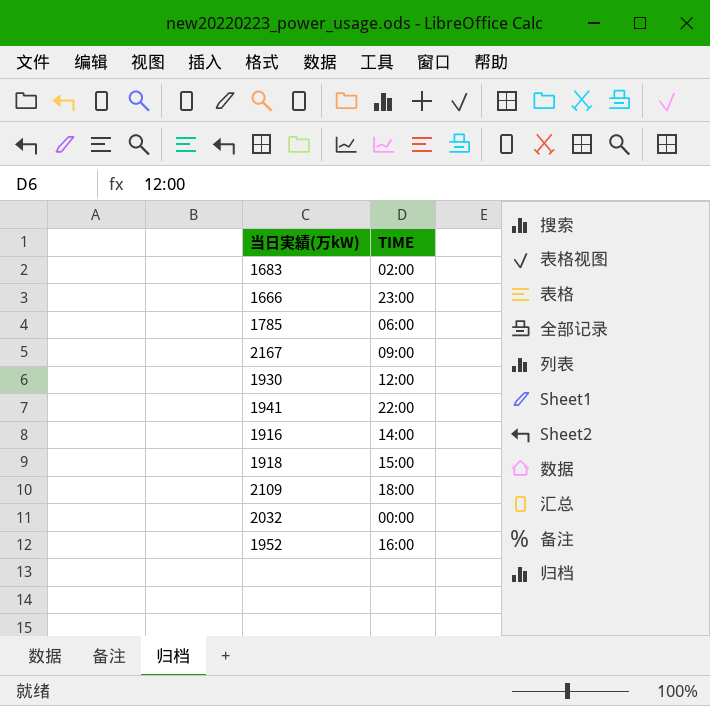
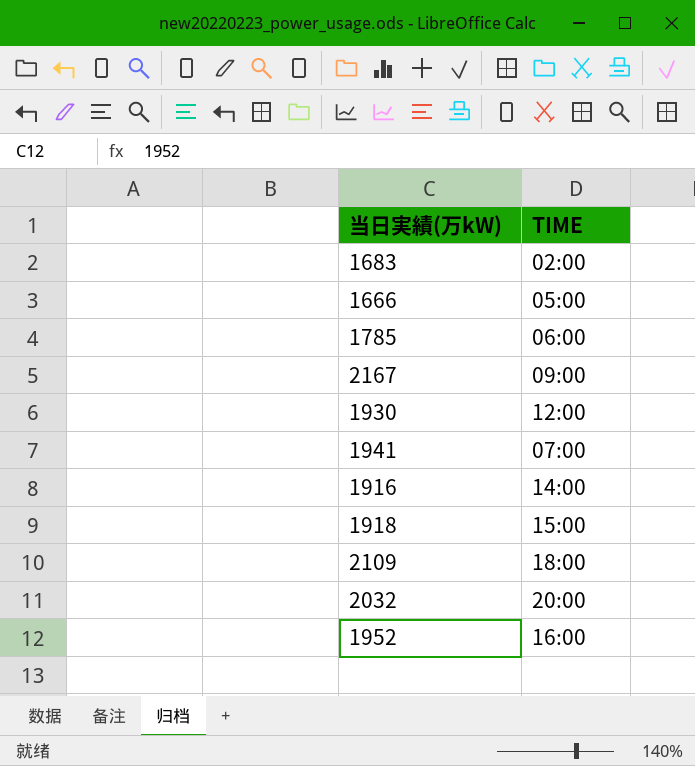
1666 | TIME: 23:00 -> 05:00
1941 | TIME: 22:00 -> 07:00
2032 | TIME: 00:00 -> 20:00

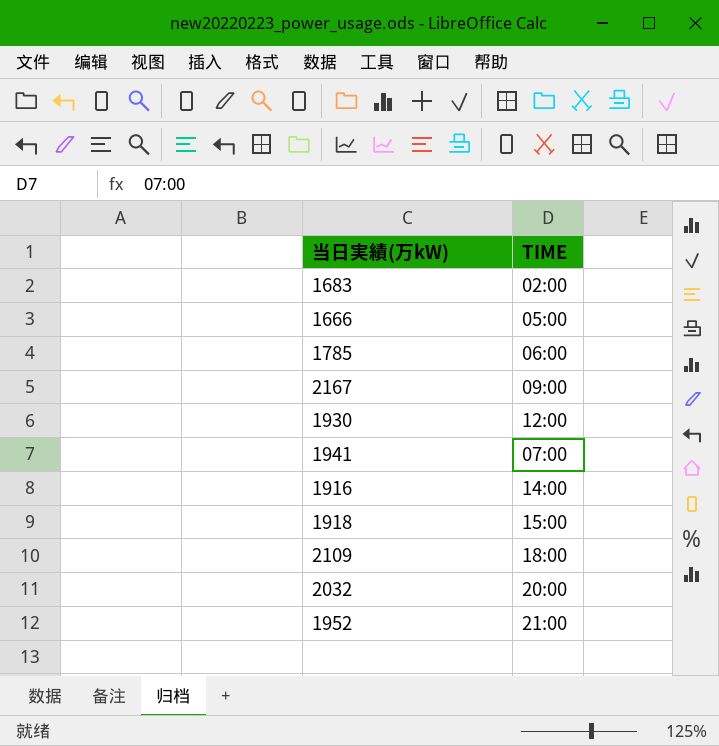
1952 | TIME: 16:00 -> 21:00

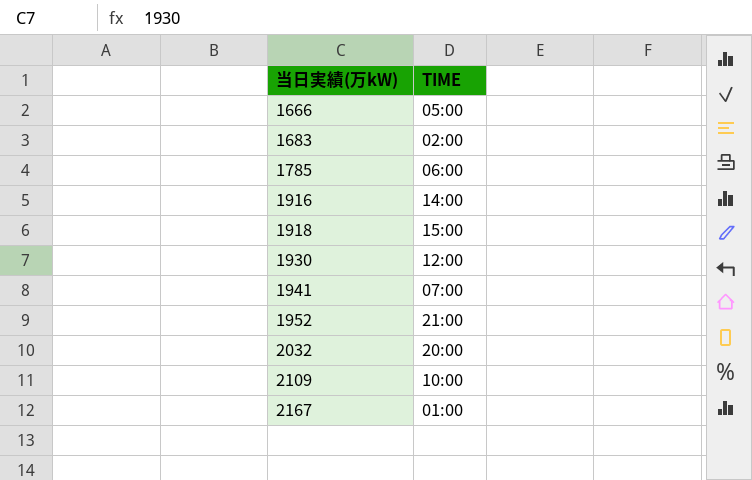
row order: none -> 当日実績(万kW) ascending
2109 | TIME: 18:00 -> 10:00
2167 | TIME: 09:00 -> 01:00

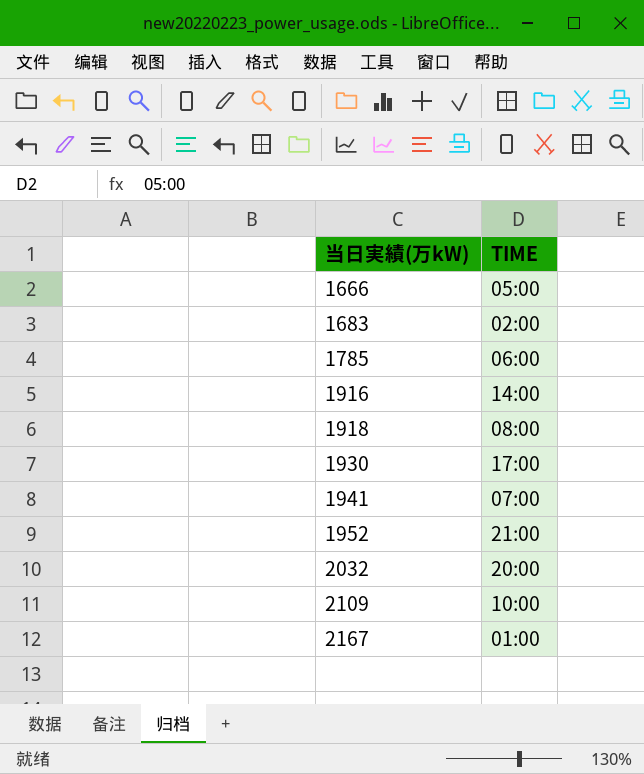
1918 | TIME: 15:00 -> 08:00
1930 | TIME: 12:00 -> 17:00

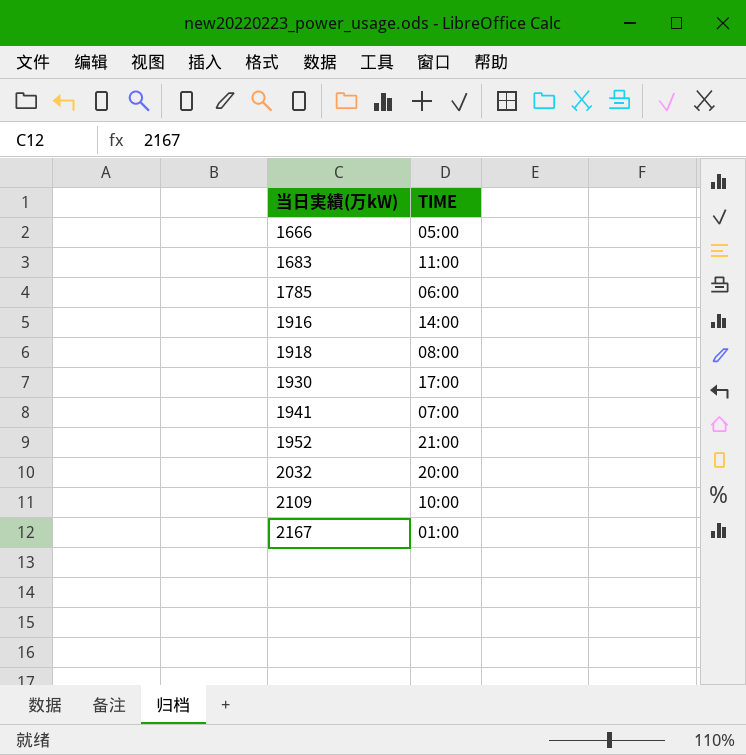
1683 | TIME: 02:00 -> 11:00

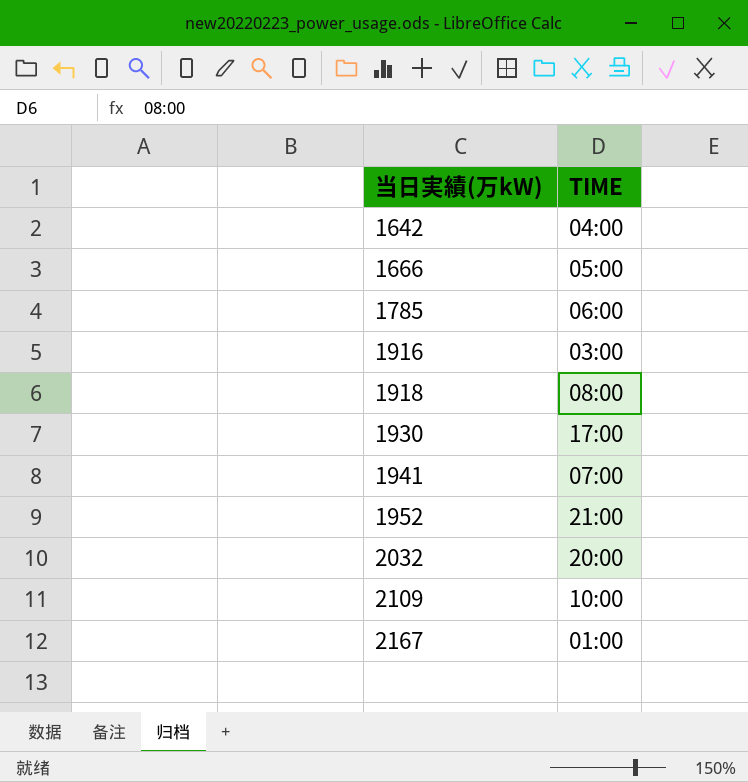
row 1683: 11:00 -> none
row 1642: none -> 04:00
1916 | TIME: 14:00 -> 03:00

